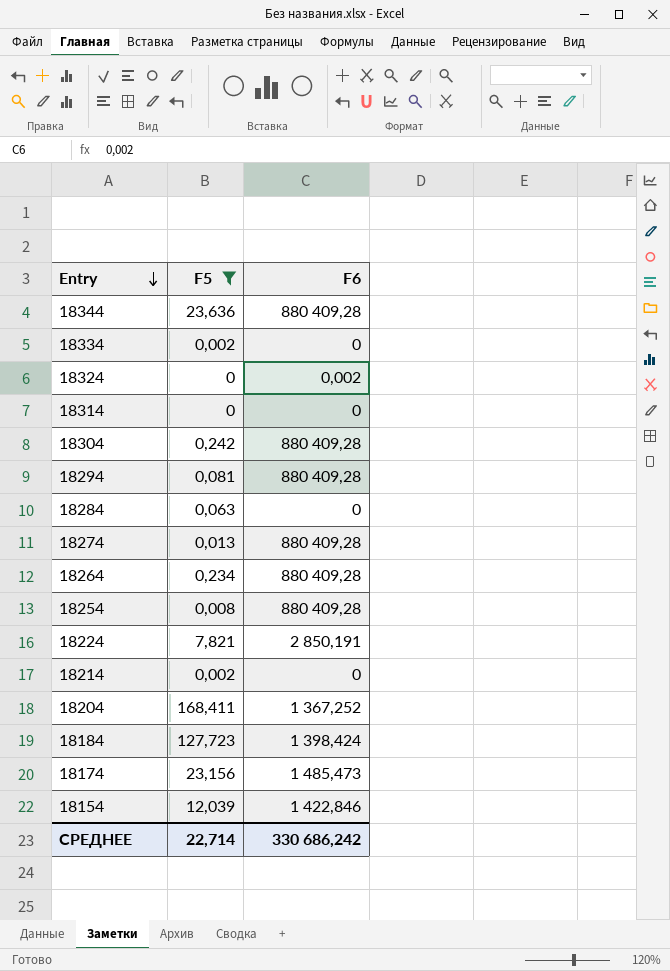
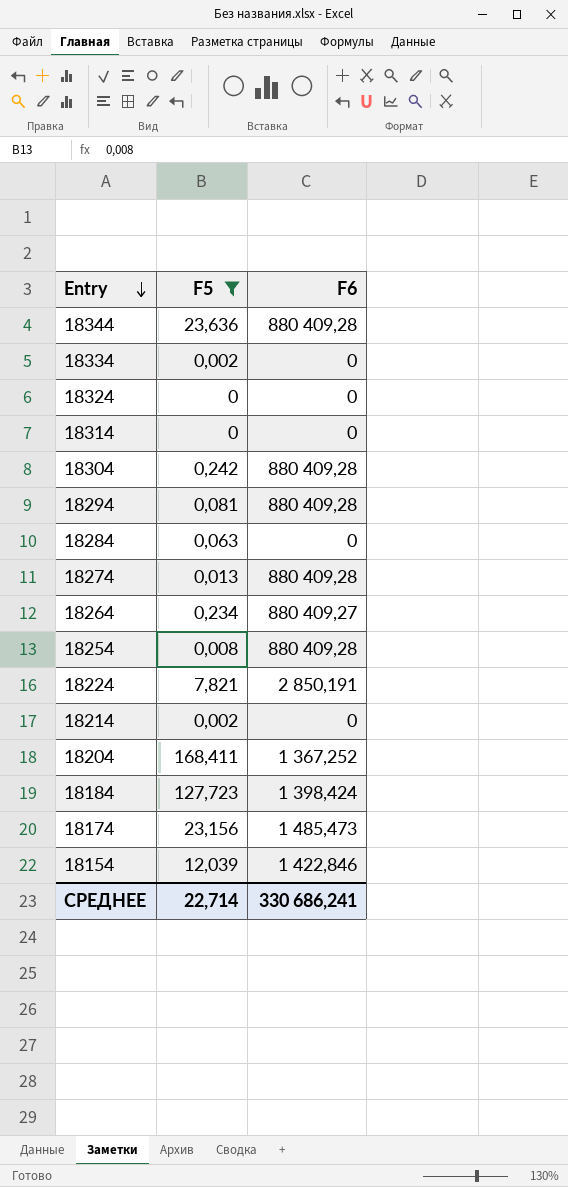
18324 | F6: 0,002 -> 0
18264 | F6: 880 409,28 -> 880 409,27
СРЕДНЕЕ | F6: 330 686,242 -> 330 686,241

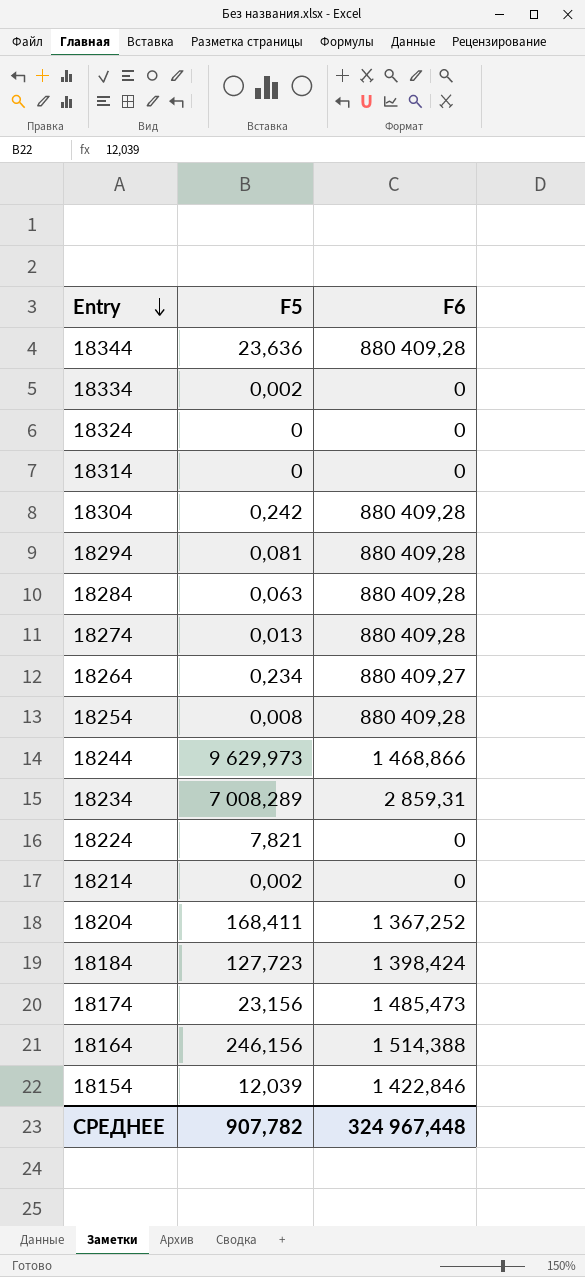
filter: F5 <= 168,411 -> none
18284 | F6: 0 -> 880 409,28
18224 | F6: 2 850,191 -> 0
СРЕДНЕЕ | F5: 22,714 -> 907,782
СРЕДНЕЕ | F6: 330 686,241 -> 324 967,448

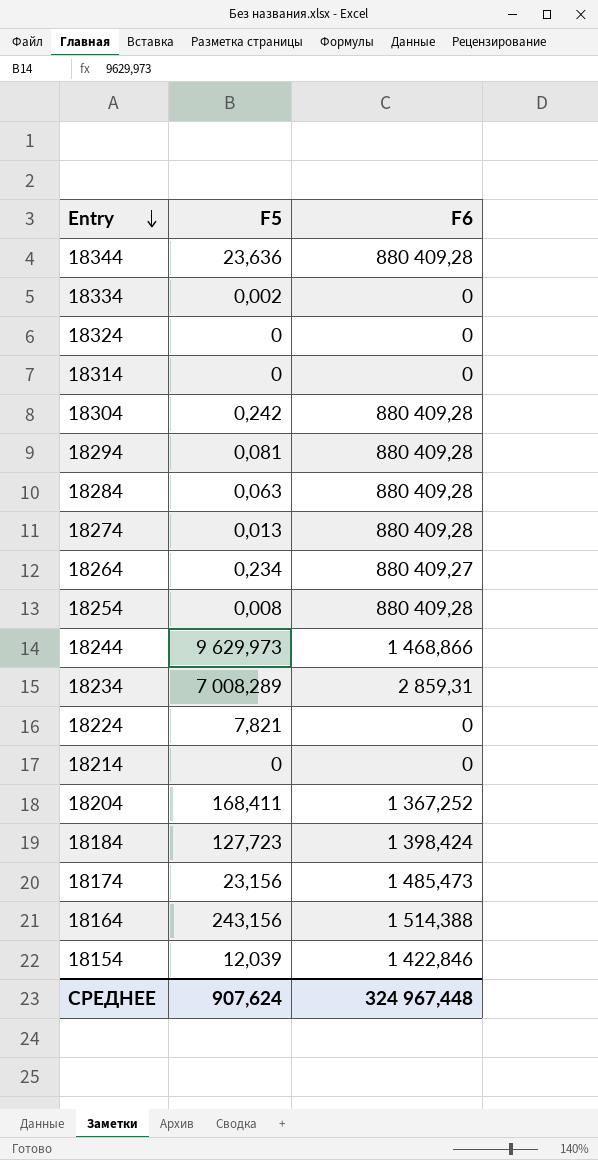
18214 | F5: 0,002 -> 0
18164 | F5: 246,156 -> 243,156
СРЕДНЕЕ | F5: 907,782 -> 907,624

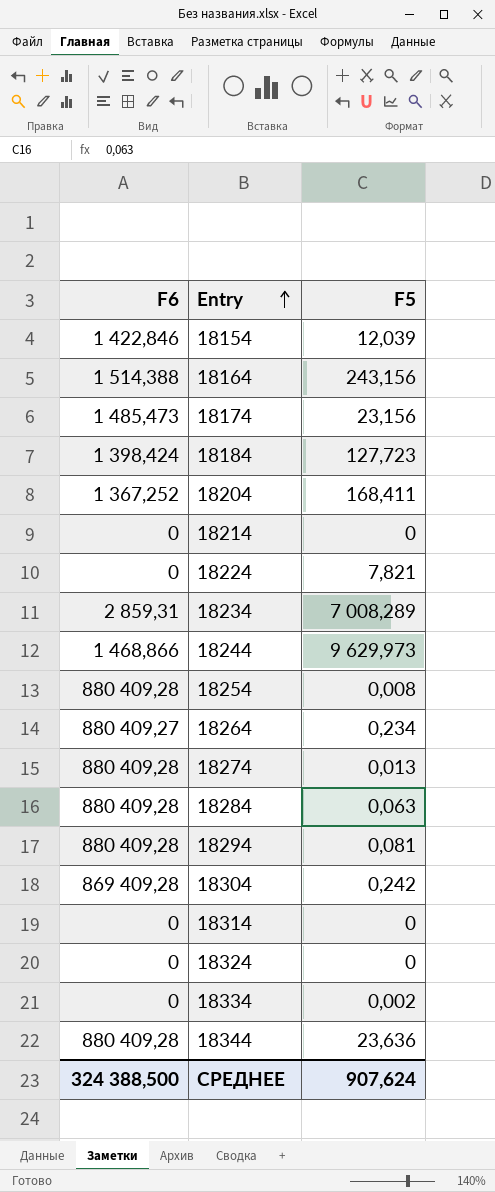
row order: Entry descending -> Entry ascending
column F6 | position: 3 -> 1
18304 | F6: 880 409,28 -> 869 409,28
СРЕДНЕЕ | F6: 324 967,448 -> 324 388,500

